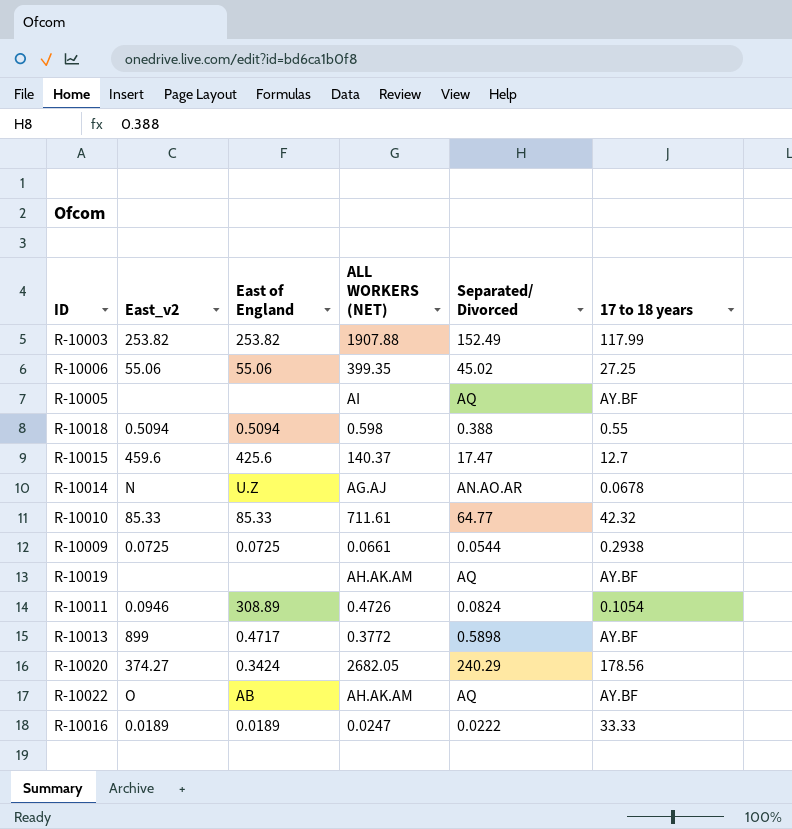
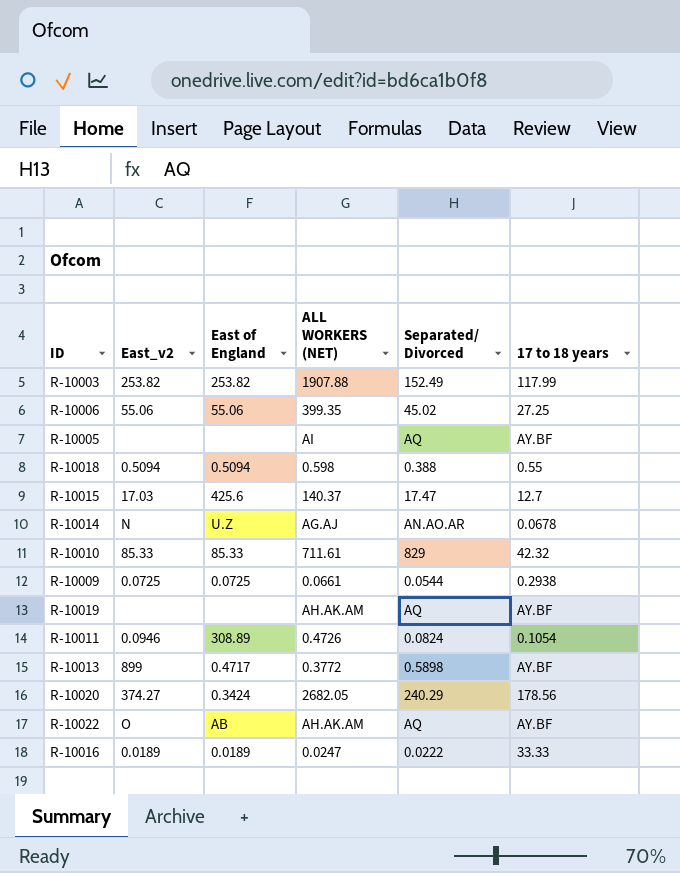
R-10015 | East_v2: 459.6 -> 17.03
R-10010 | Separated/ Divorced: 64.77 -> 829

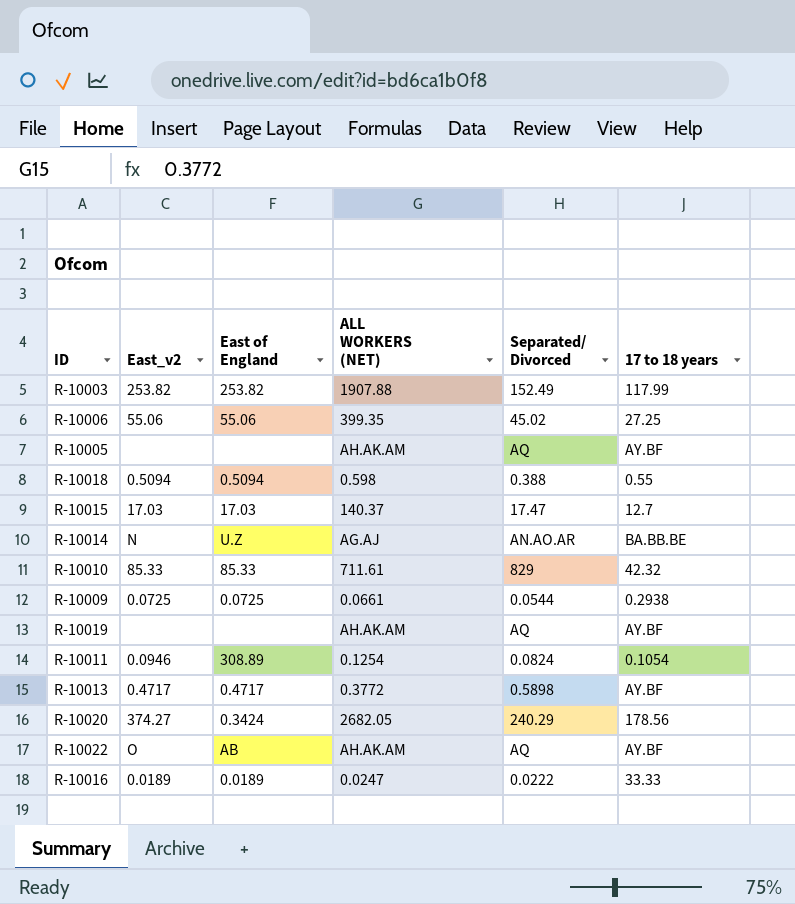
R-10005 | ALL WORKERS (NET): AI -> AH.AK.AM
R-10015 | East of England: 425.6 -> 17.03
R-10014 | 17 to 18 years: 0.0678 -> BA.BB.BE
R-10011 | ALL WORKERS (NET): 0.4726 -> 0.1254
R-10013 | East_v2: 899 -> 0.4717

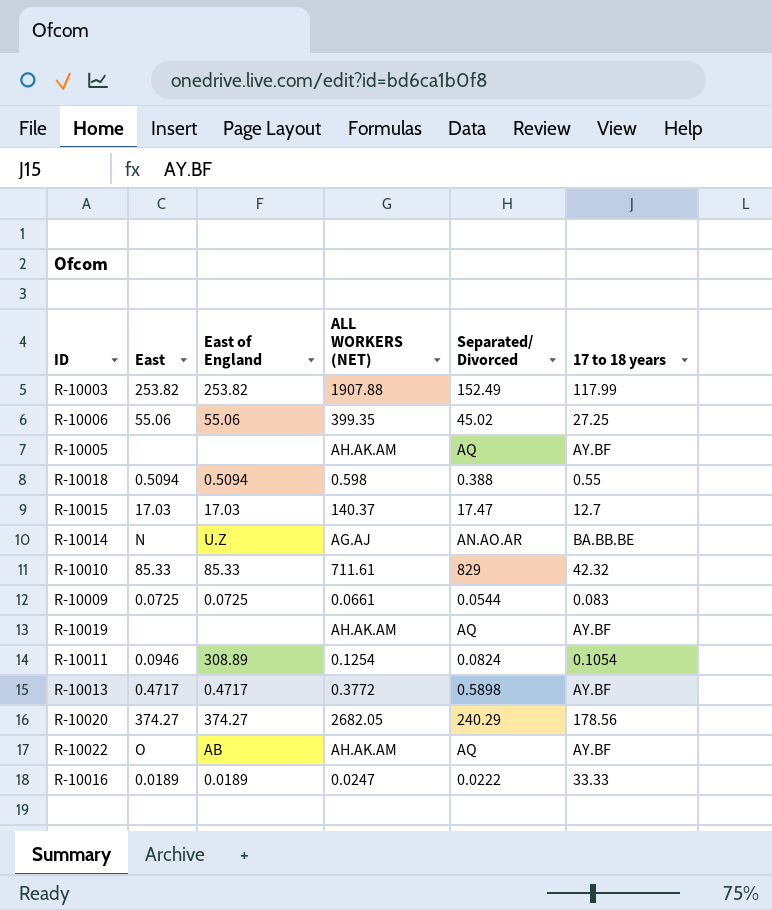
column name: East_v2 -> East
R-10009 | 17 to 18 years: 0.2938 -> 0.083
R-10020 | East of England: 0.3424 -> 374.27

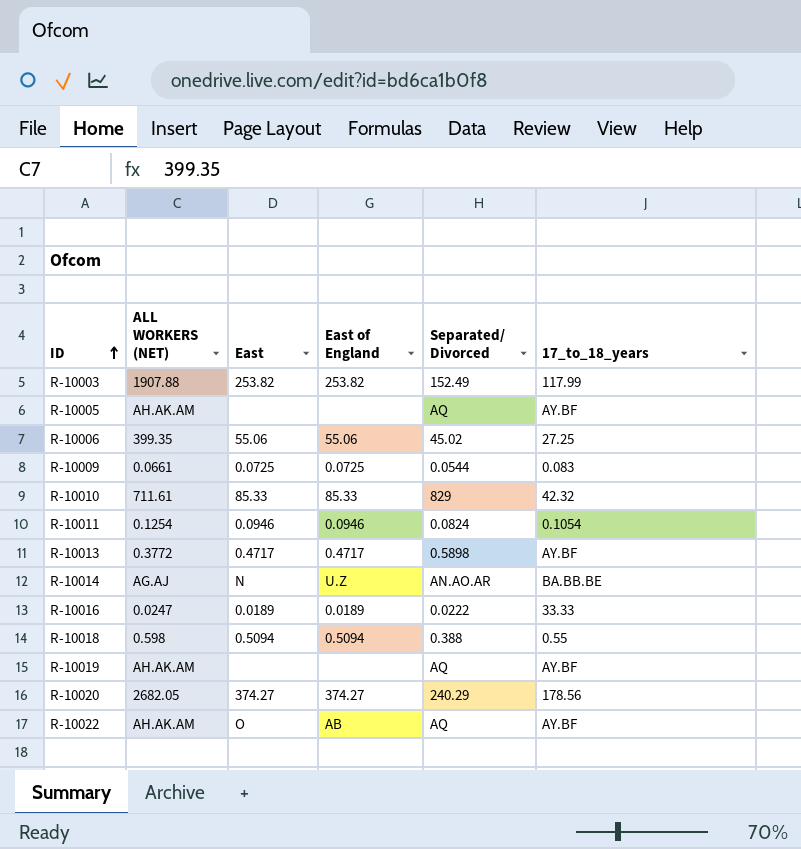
row order: none -> ID ascending
column ALL WORKERS (NET) | position: 4 -> 2
column name: 17 to 18 years -> 17_to_18_years
row R-10015: 17.03 | 17.03 | 140.37 | 17.47 | 12.7 -> none
R-10011 | East of England: 308.89 -> 0.0946

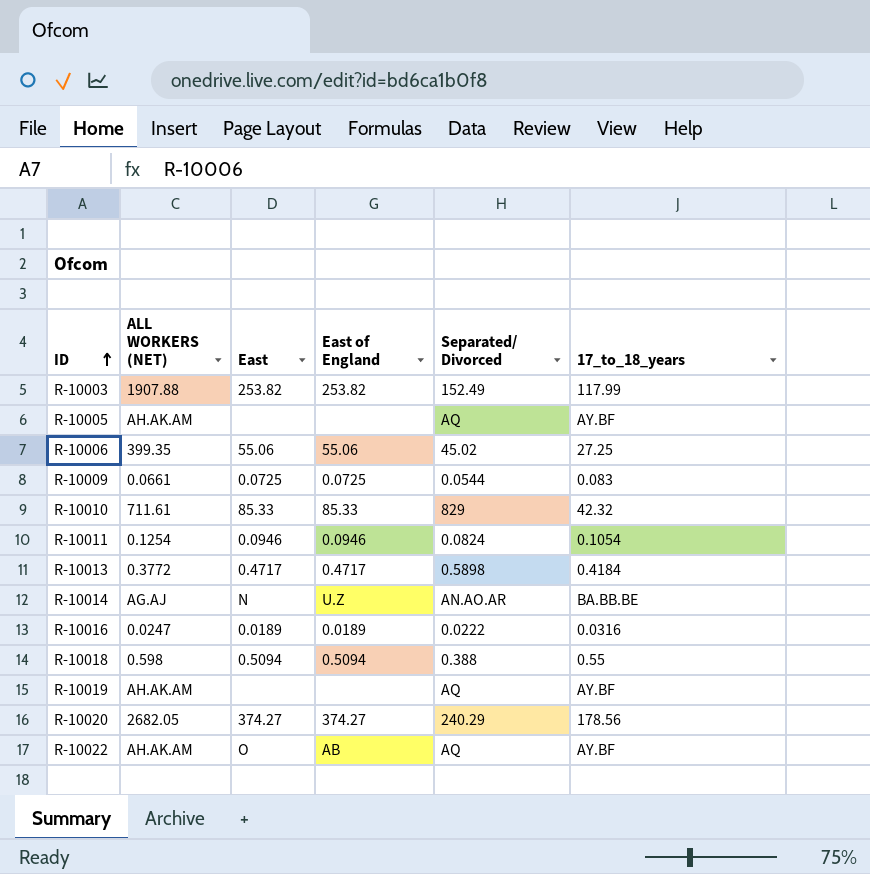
R-10013 | 17_to_18_years: AY.BF -> 0.4184
R-10016 | 17_to_18_years: 33.33 -> 0.0316

